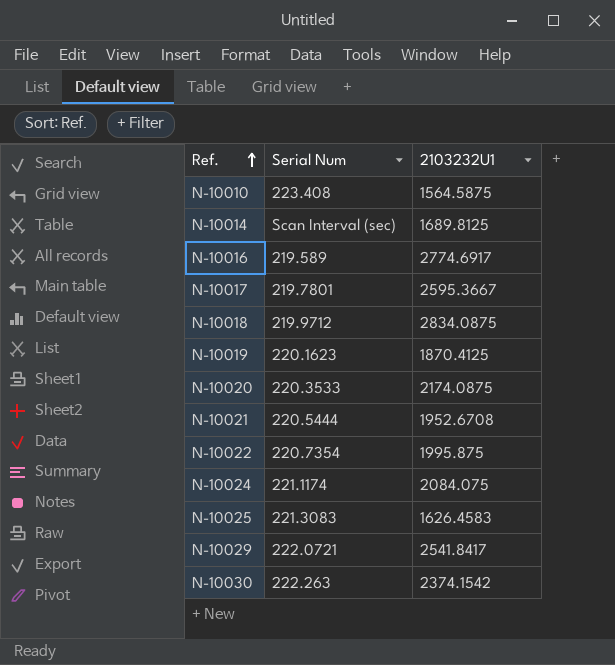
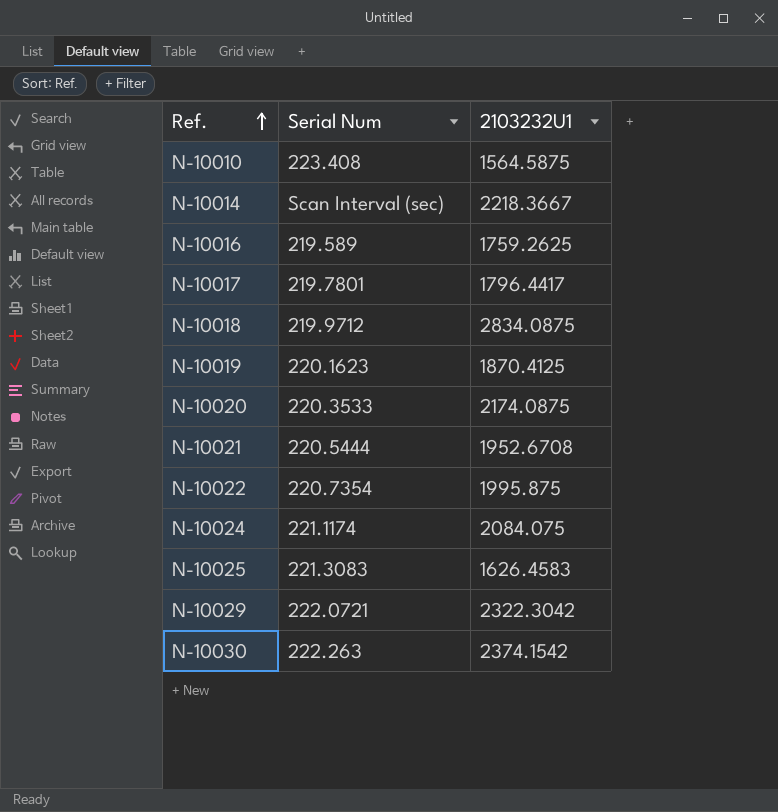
N-10014 | 2103232U1: 1689.8125 -> 2218.3667
N-10016 | 2103232U1: 2774.6917 -> 1759.2625
N-10017 | 2103232U1: 2595.3667 -> 1796.4417
N-10029 | 2103232U1: 2541.8417 -> 2322.3042

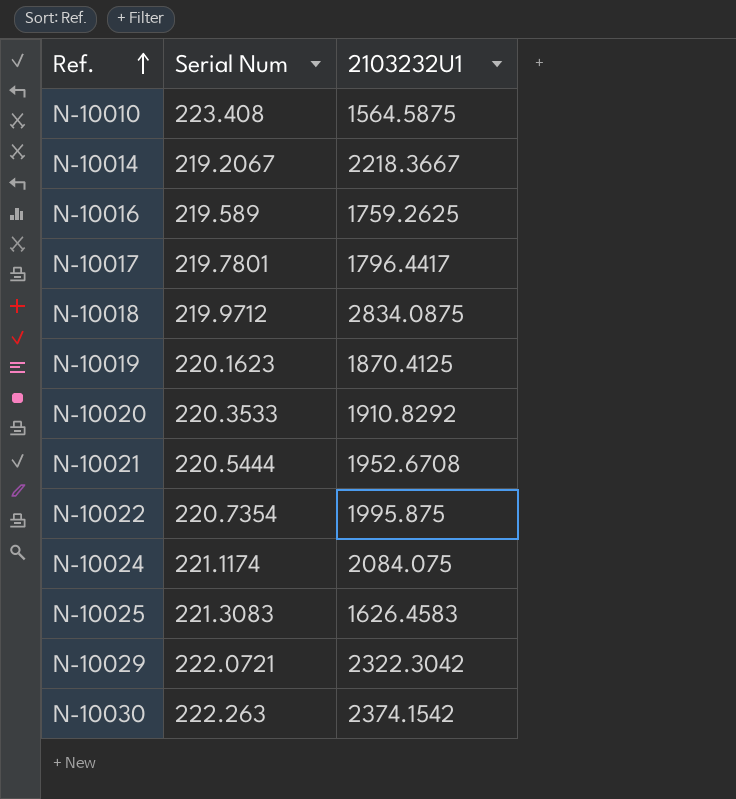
N-10014 | Serial Num: Scan Interval (sec) -> 219.2067
N-10020 | 2103232U1: 2174.0875 -> 1910.8292

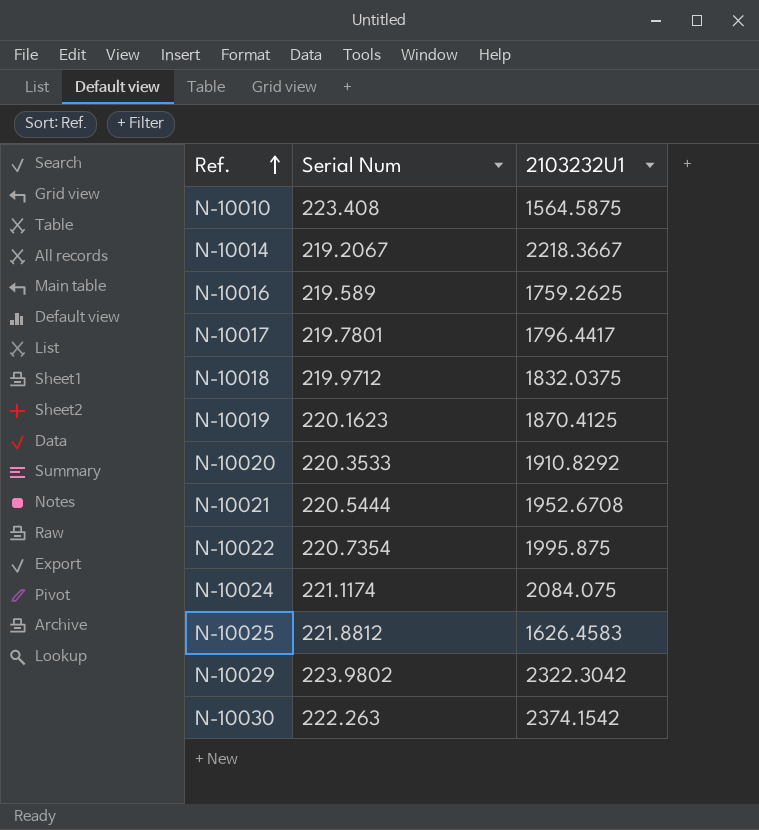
N-10018 | 2103232U1: 2834.0875 -> 1832.0375
N-10025 | Serial Num: 221.3083 -> 221.8812
N-10029 | Serial Num: 222.0721 -> 223.9802

